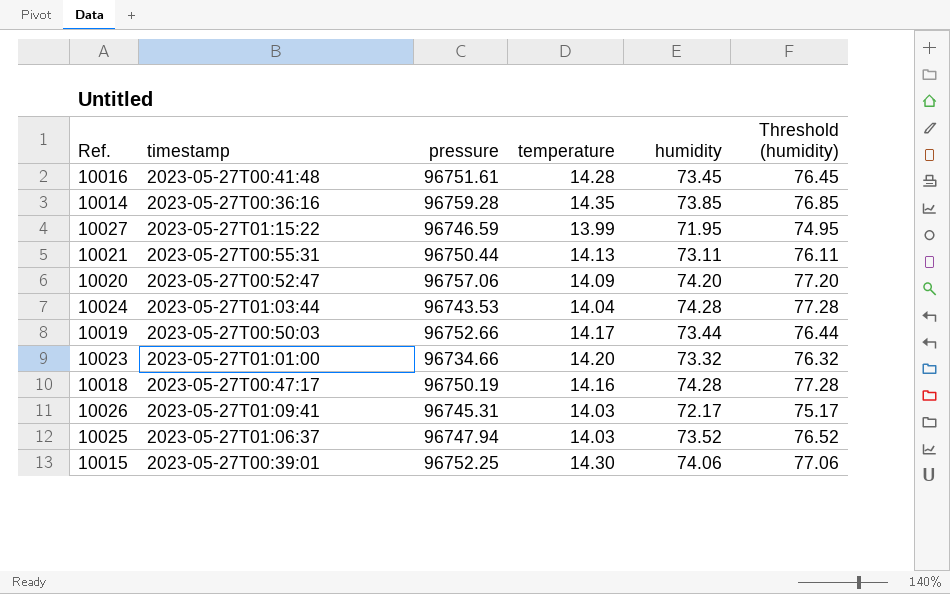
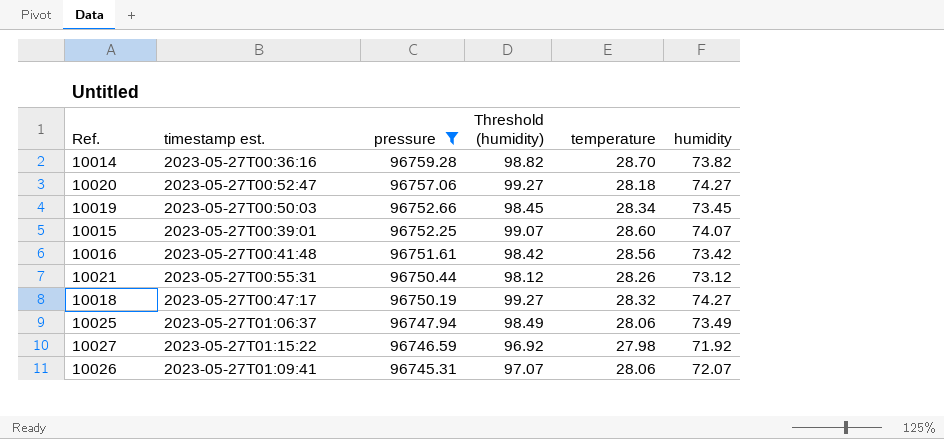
filter: none -> pressure >= 96745.31
row order: none -> pressure descending
column name: timestamp -> timestamp est.
column Threshold (humidity) | formula: [humidity] + 3 -> [humidity] + 25
column Threshold (humidity) | position: 6 -> 4
10014 | temperature: 14.35 -> 28.70
10014 | humidity: 73.85 -> 73.82
10020 | temperature: 14.09 -> 28.18
10020 | humidity: 74.20 -> 74.27
10019 | temperature: 14.17 -> 28.34
10019 | humidity: 73.44 -> 73.45
10015 | temperature: 14.30 -> 28.60
10015 | humidity: 74.06 -> 74.07
10016 | temperature: 14.28 -> 28.56
10016 | humidity: 73.45 -> 73.42
10021 | temperature: 14.13 -> 28.26
10021 | humidity: 73.11 -> 73.12
10018 | temperature: 14.16 -> 28.32
10018 | humidity: 74.28 -> 74.27
10025 | temperature: 14.03 -> 28.06
10025 | humidity: 73.52 -> 73.49
10027 | temperature: 13.99 -> 27.98
10027 | humidity: 71.95 -> 71.92
10026 | temperature: 14.03 -> 28.06
10026 | humidity: 72.17 -> 72.07

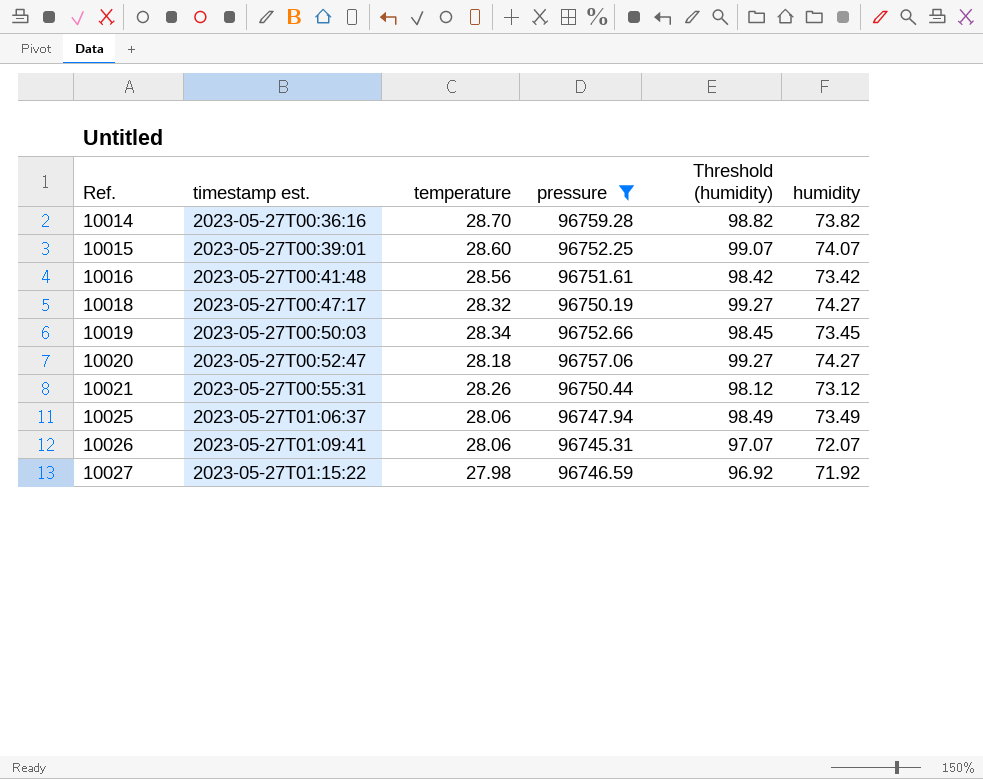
row order: pressure descending -> Ref. ascending
column temperature | position: 5 -> 3

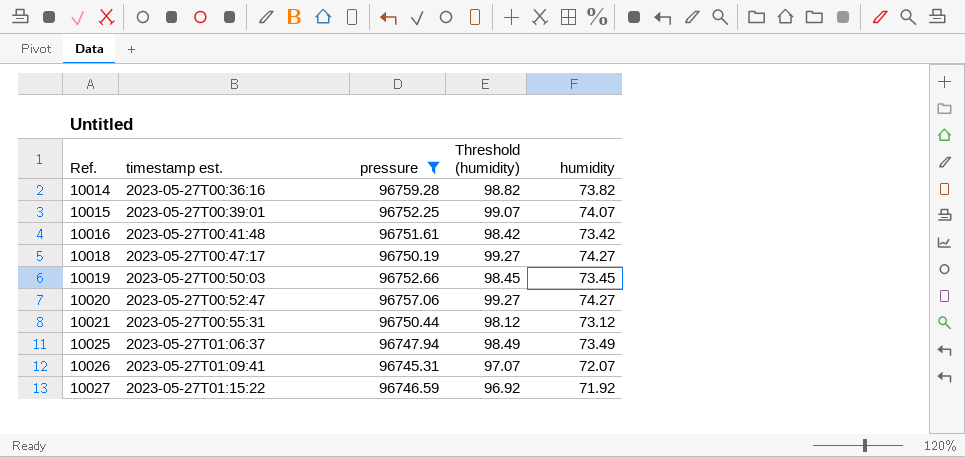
column temperature | position: 3 -> none

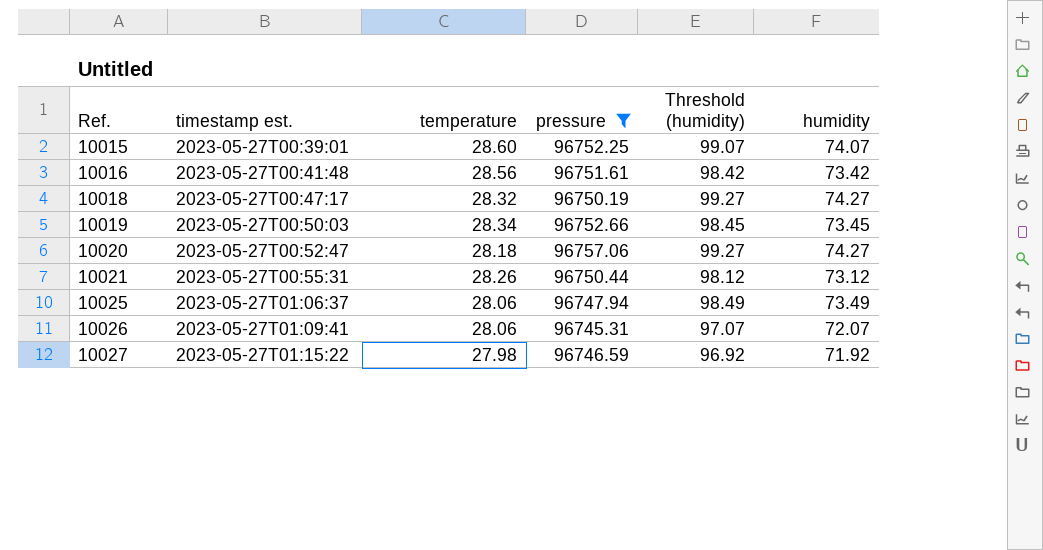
column temperature | position: none -> 3
row 10014: 2023-05-27T00:36:16 | 96759.28 | 98.82 | 73.82 -> none

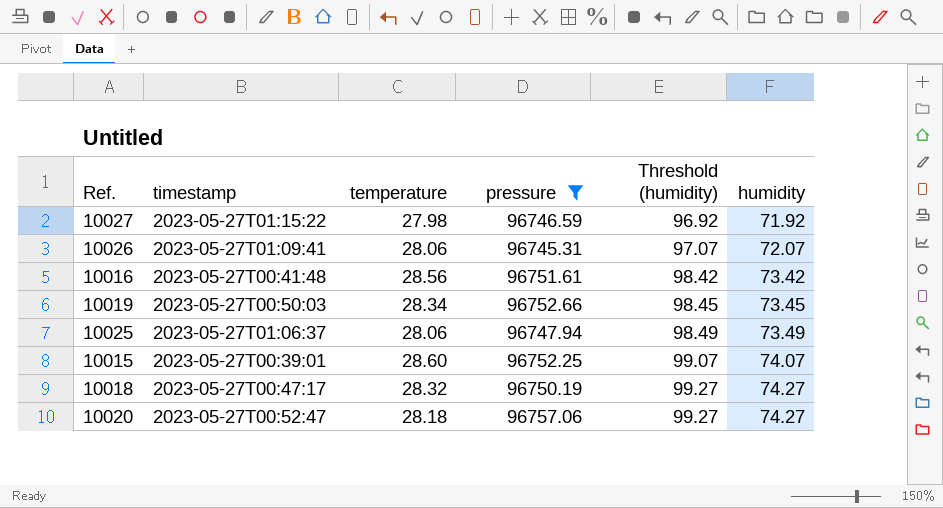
row order: Ref. ascending -> Threshold (humidity) ascending
column name: timestamp est. -> timestamp
row 10021: 2023-05-27T00:55:31 | 28.26 | 96750.44 | 98.12 | 73.12 -> none

